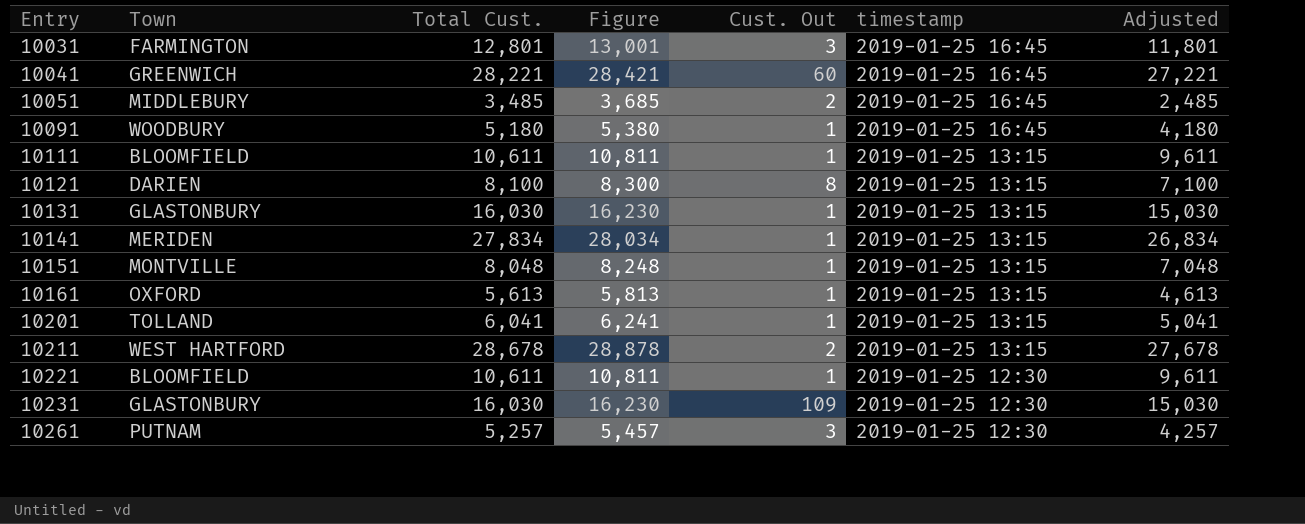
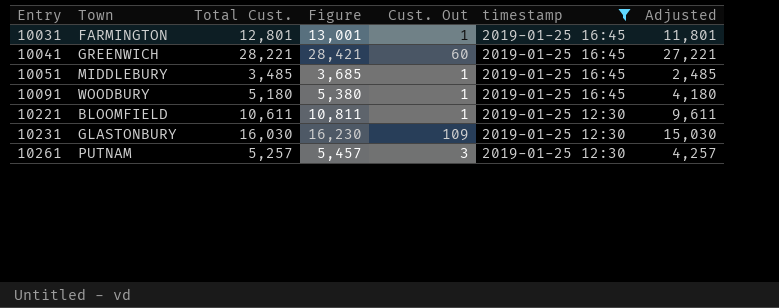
filter: none -> timestamp != 2019-01-25 13:15
10031 | Cust. Out: 3 -> 1
10051 | Cust. Out: 2 -> 1

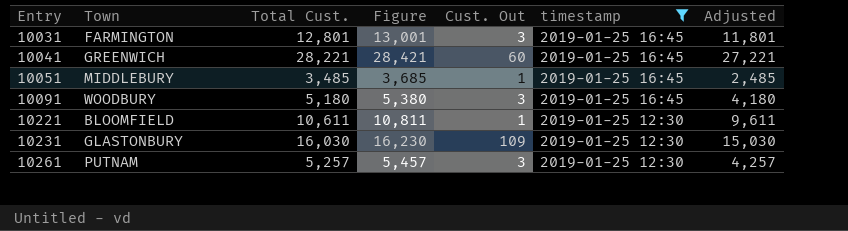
10031 | Cust. Out: 1 -> 3
10091 | Cust. Out: 1 -> 3

